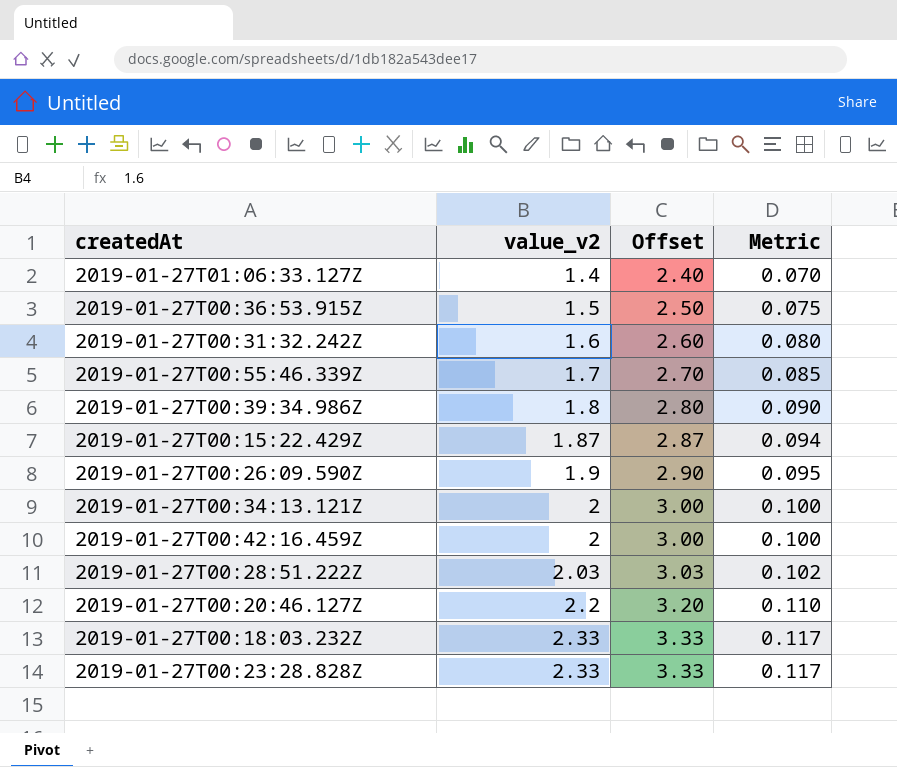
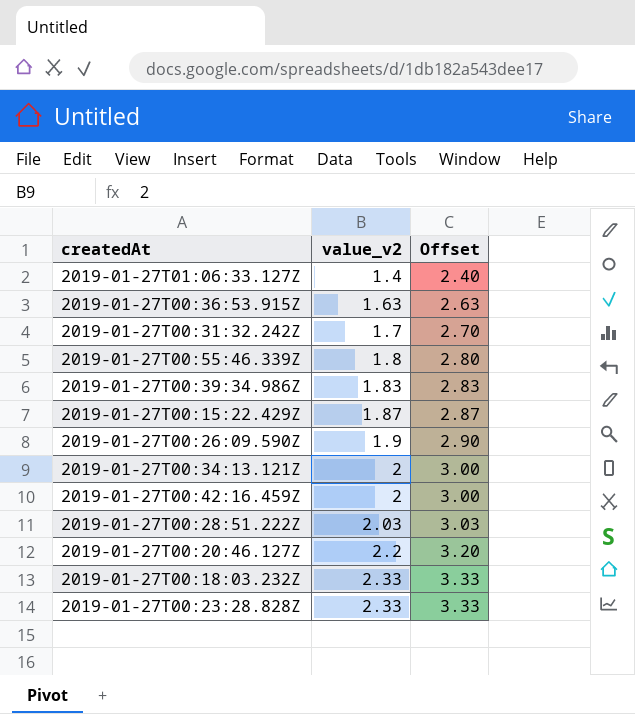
column Metric | formula: [value_v2] * 0.05 -> none
2019-01-27T00:36:53.915Z | value_v2: 1.5 -> 1.63
2019-01-27T00:36:53.915Z | Offset: 2.50 -> 2.63
2019-01-27T00:31:32.242Z | value_v2: 1.6 -> 1.7
2019-01-27T00:31:32.242Z | Offset: 2.60 -> 2.70
2019-01-27T00:55:46.339Z | value_v2: 1.7 -> 1.8
2019-01-27T00:55:46.339Z | Offset: 2.70 -> 2.80
2019-01-27T00:39:34.986Z | value_v2: 1.8 -> 1.83
2019-01-27T00:39:34.986Z | Offset: 2.80 -> 2.83

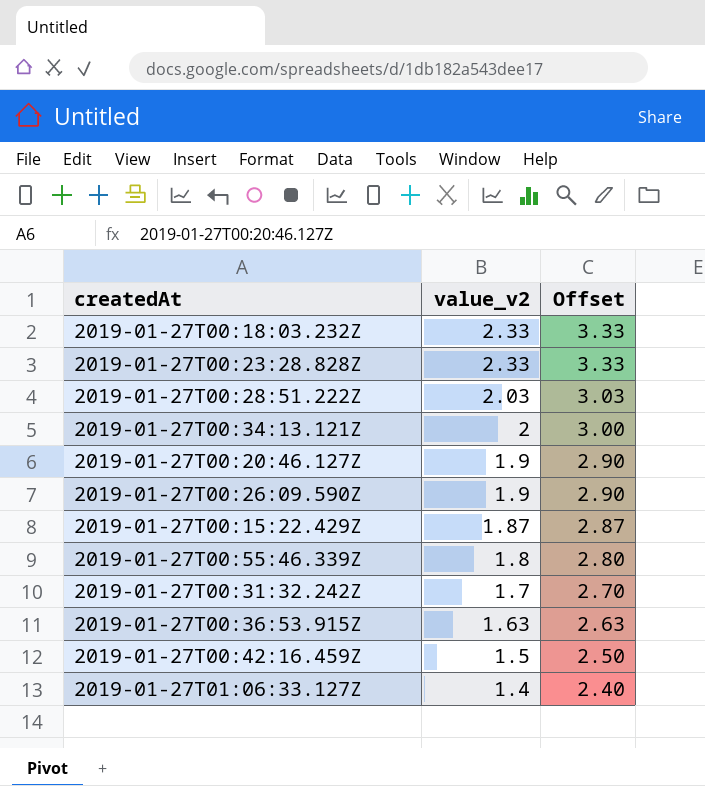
row order: value_v2 ascending -> value_v2 descending
row 2019-01-27T00:39:34.986Z: 1.83 | 2.83 -> none
2019-01-27T00:20:46.127Z | value_v2: 2.2 -> 1.9
2019-01-27T00:20:46.127Z | Offset: 3.20 -> 2.90
2019-01-27T00:42:16.459Z | value_v2: 2 -> 1.5
2019-01-27T00:42:16.459Z | Offset: 3.00 -> 2.50

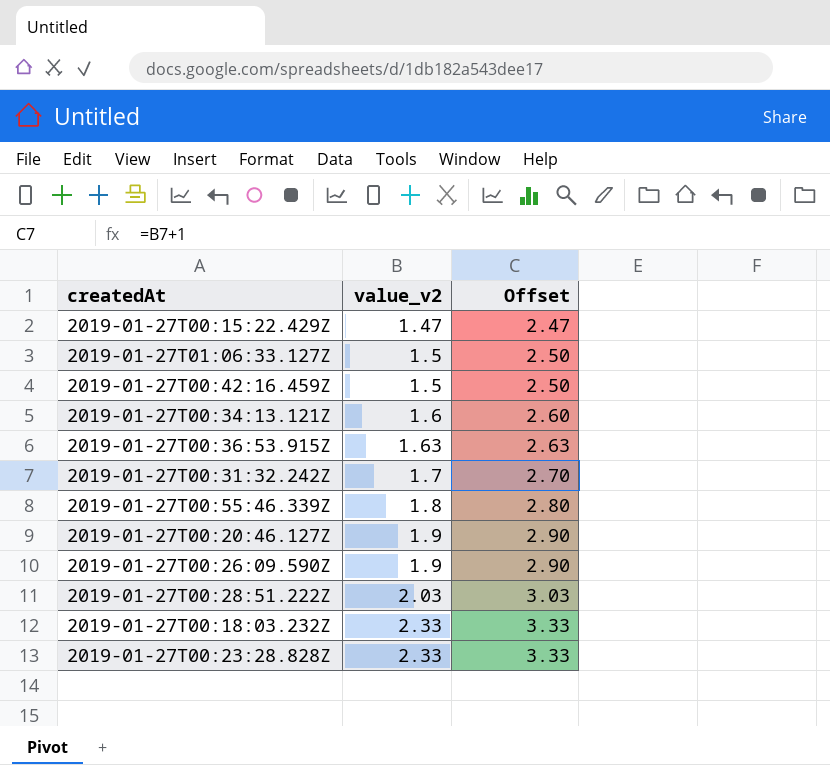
row order: value_v2 descending -> value_v2 ascending
2019-01-27T00:15:22.429Z | value_v2: 1.87 -> 1.47
2019-01-27T00:15:22.429Z | Offset: 2.87 -> 2.47
2019-01-27T01:06:33.127Z | value_v2: 1.4 -> 1.5
2019-01-27T01:06:33.127Z | Offset: 2.40 -> 2.50
2019-01-27T00:34:13.121Z | value_v2: 2 -> 1.6
2019-01-27T00:34:13.121Z | Offset: 3.00 -> 2.60

